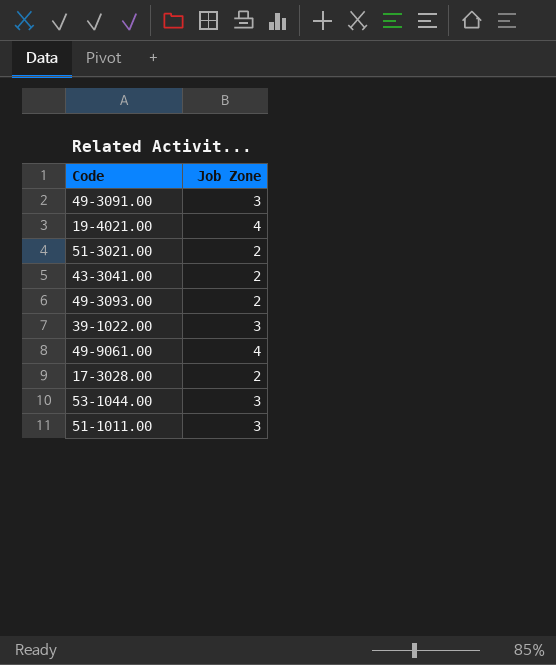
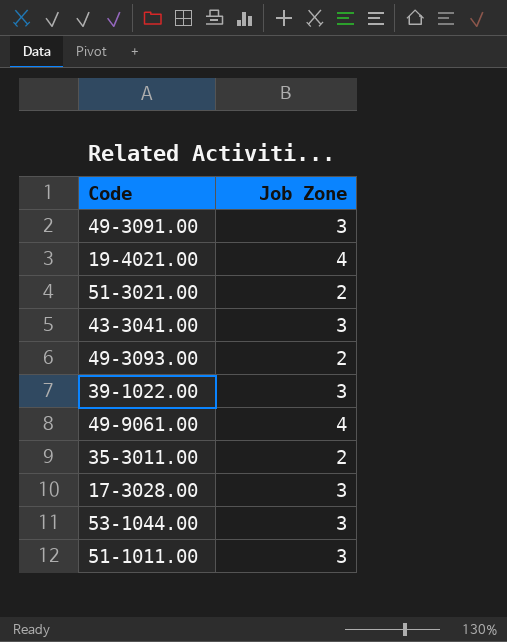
43-3041.00 | Job Zone: 2 -> 3
row 35-3011.00: none -> 2
17-3028.00 | Job Zone: 2 -> 3

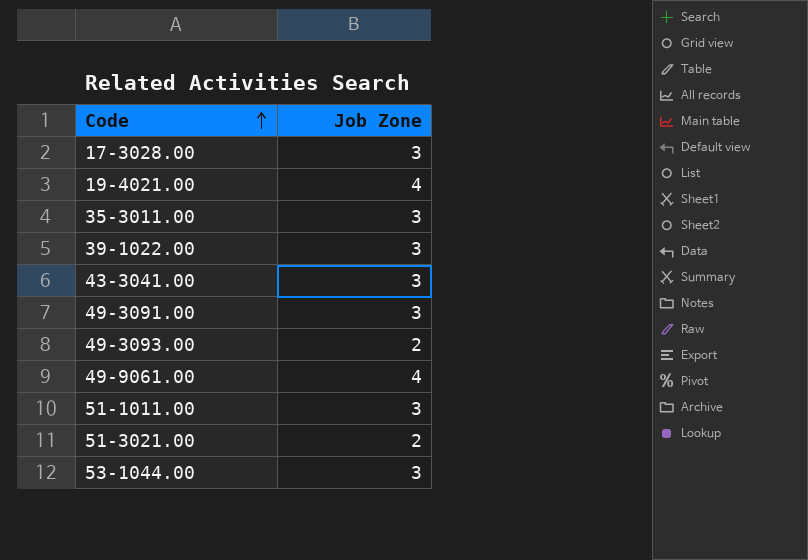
row order: none -> Code ascending
35-3011.00 | Job Zone: 2 -> 3

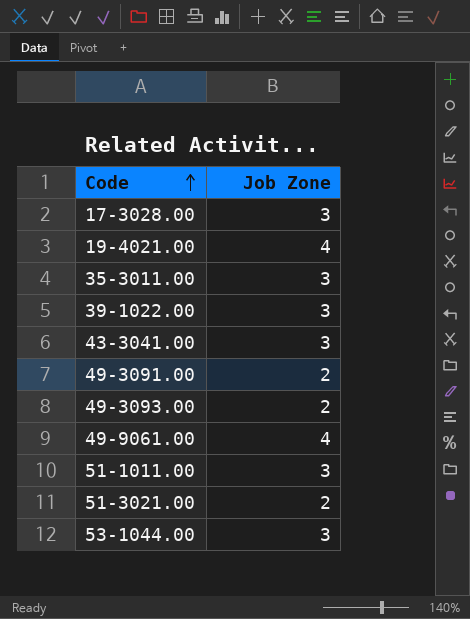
49-3091.00 | Job Zone: 3 -> 2

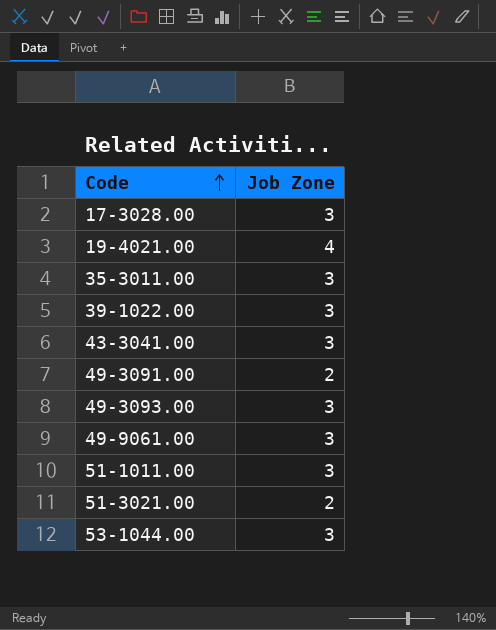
49-3093.00 | Job Zone: 2 -> 3
49-9061.00 | Job Zone: 4 -> 3

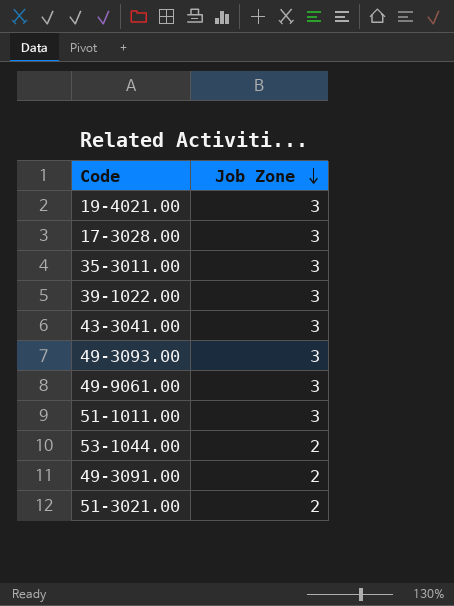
row order: Code ascending -> Job Zone descending
19-4021.00 | Job Zone: 4 -> 3
53-1044.00 | Job Zone: 3 -> 2

